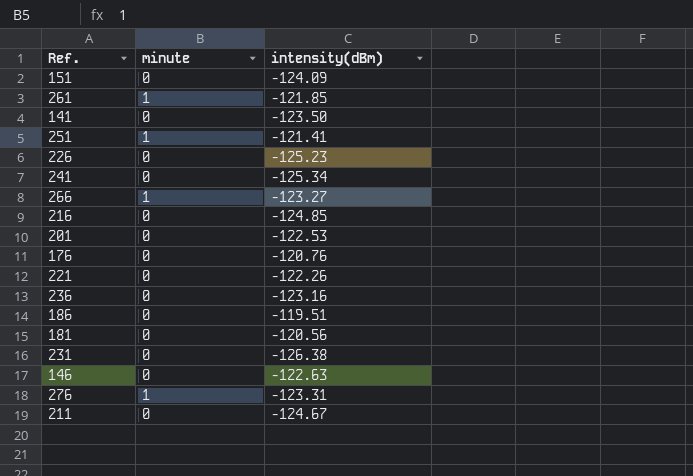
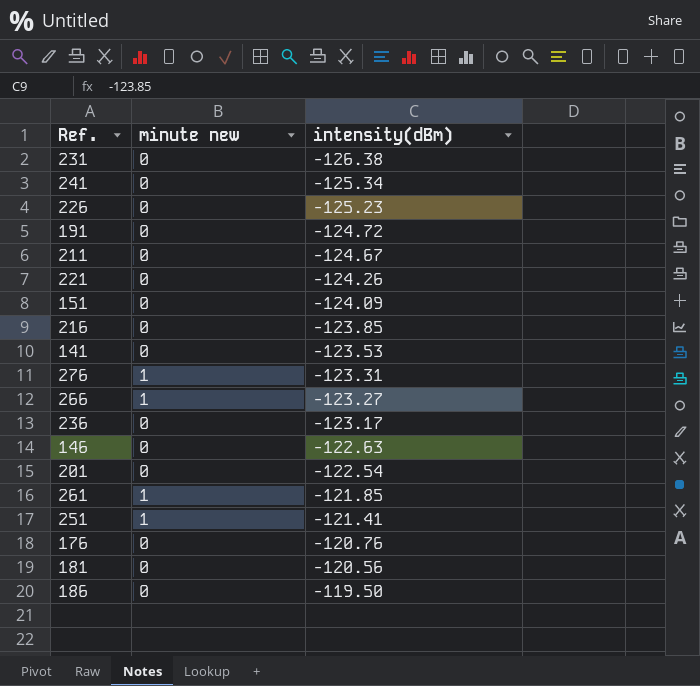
row order: none -> intensity(dBm) ascending
column name: minute -> minute new
row 191: none -> 0 | -124.72
221 | intensity(dBm): -122.26 -> -124.26
216 | intensity(dBm): -124.85 -> -123.85
141 | intensity(dBm): -123.50 -> -123.53
236 | intensity(dBm): -123.16 -> -123.17
201 | intensity(dBm): -122.53 -> -122.54
186 | intensity(dBm): -119.51 -> -119.50

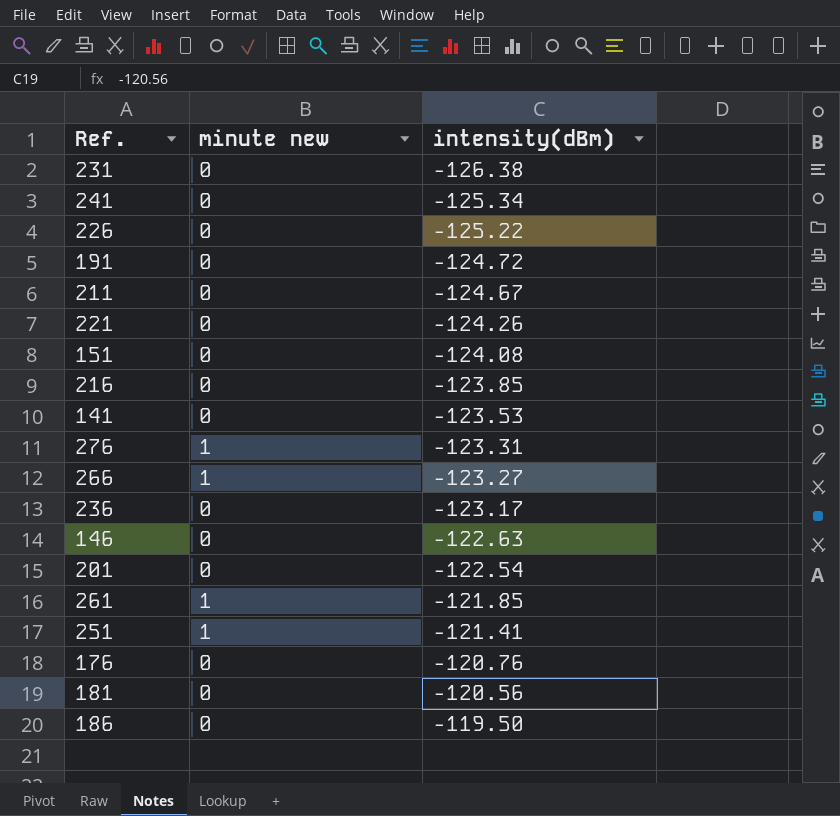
226 | intensity(dBm): -125.23 -> -125.22
151 | intensity(dBm): -124.09 -> -124.08

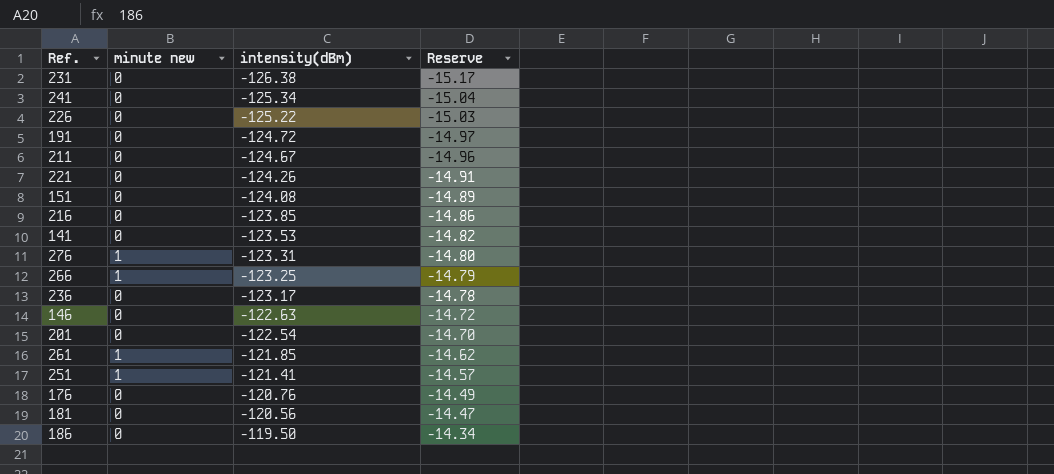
column Reserve | formula: none -> [intensity(dBm)] * 0.12
266 | intensity(dBm): -123.27 -> -123.25

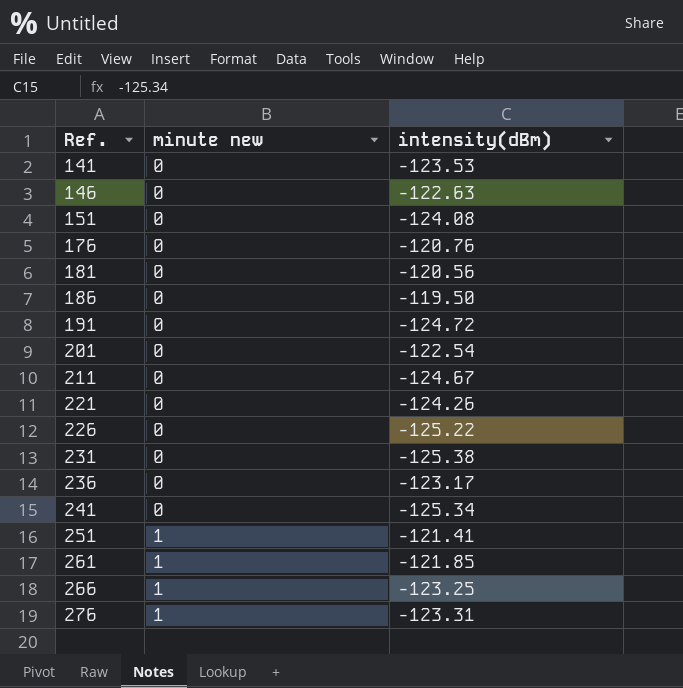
row order: intensity(dBm) ascending -> Ref. ascending
column Reserve | formula: [intensity(dBm)] * 0.12 -> none
row 216: 0 | -123.85 | -14.86 -> none
231 | intensity(dBm): -126.38 -> -125.38

